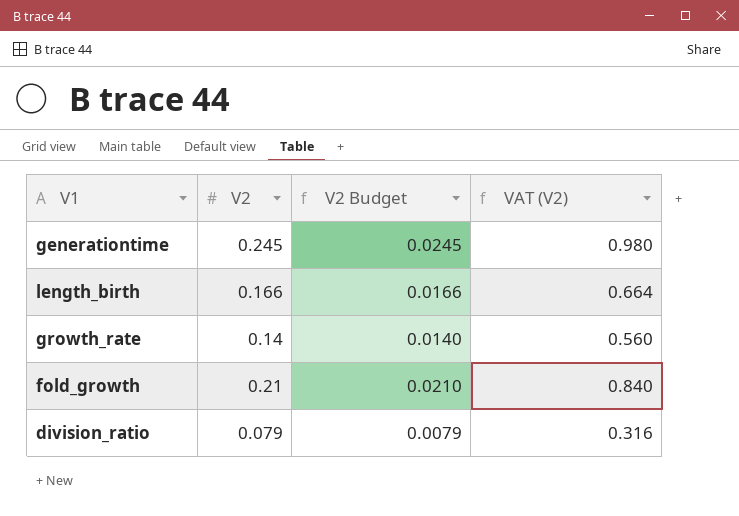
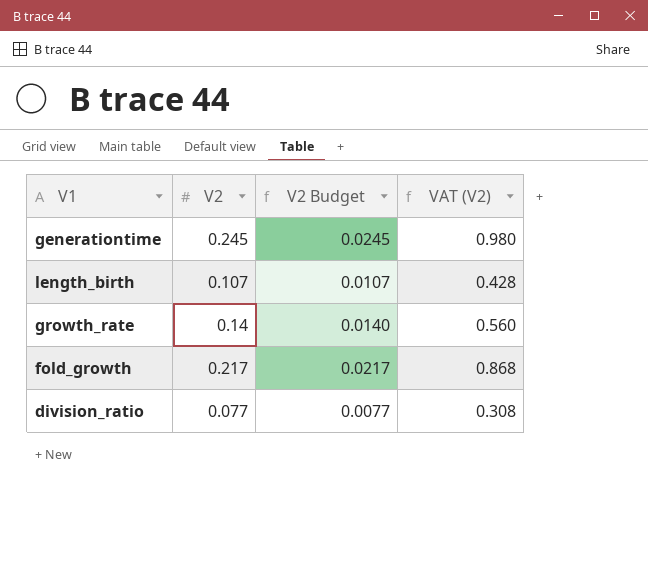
length_birth | V2: 0.166 -> 0.107
length_birth | V2 Budget: 0.0166 -> 0.0107
length_birth | VAT (V2): 0.664 -> 0.428
fold_growth | V2: 0.21 -> 0.217
fold_growth | V2 Budget: 0.0210 -> 0.0217
fold_growth | VAT (V2): 0.840 -> 0.868
division_ratio | V2: 0.079 -> 0.077
division_ratio | V2 Budget: 0.0079 -> 0.0077
division_ratio | VAT (V2): 0.316 -> 0.308

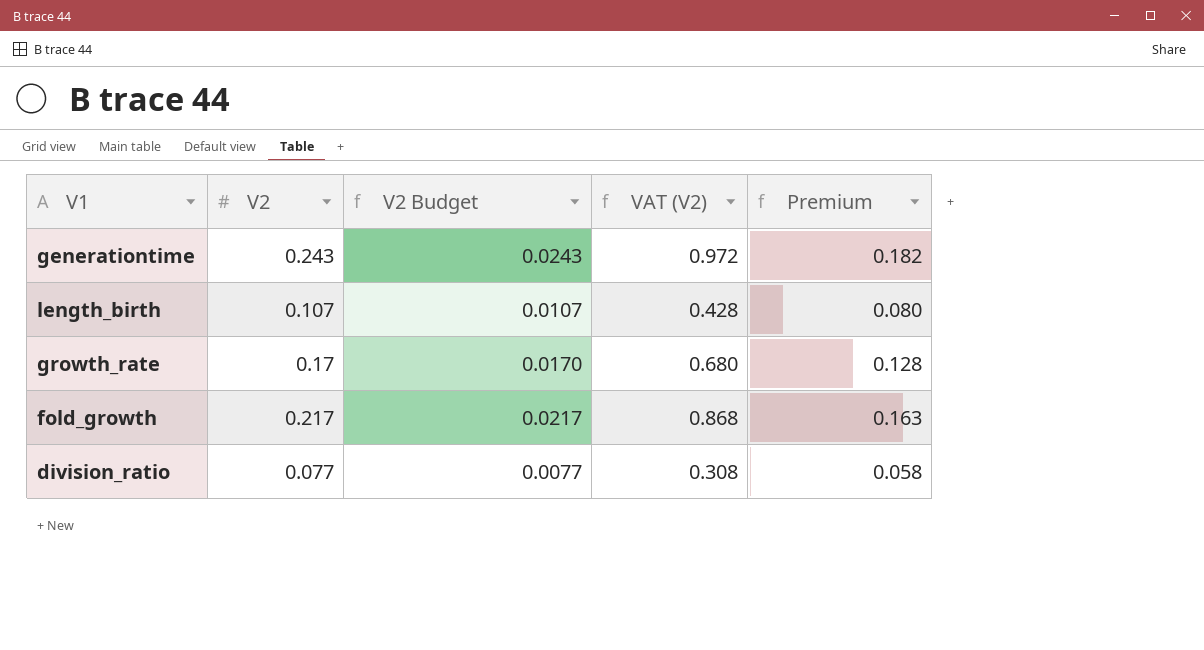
column Premium | formula: none -> [V2] * 0.75
generationtime | V2: 0.245 -> 0.243
generationtime | V2 Budget: 0.0245 -> 0.0243
generationtime | VAT (V2): 0.980 -> 0.972
growth_rate | V2: 0.14 -> 0.17
growth_rate | V2 Budget: 0.0140 -> 0.0170
growth_rate | VAT (V2): 0.560 -> 0.680

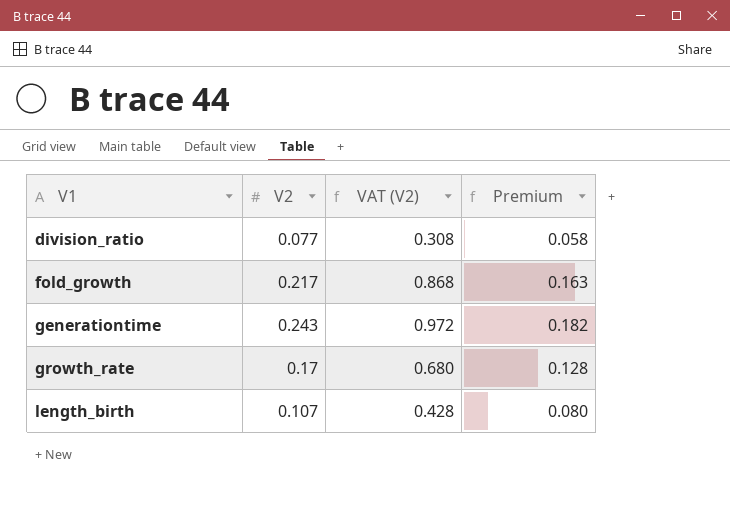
row order: none -> V1 ascending
column V2 Budget | formula: [V2] * 0.1 -> none

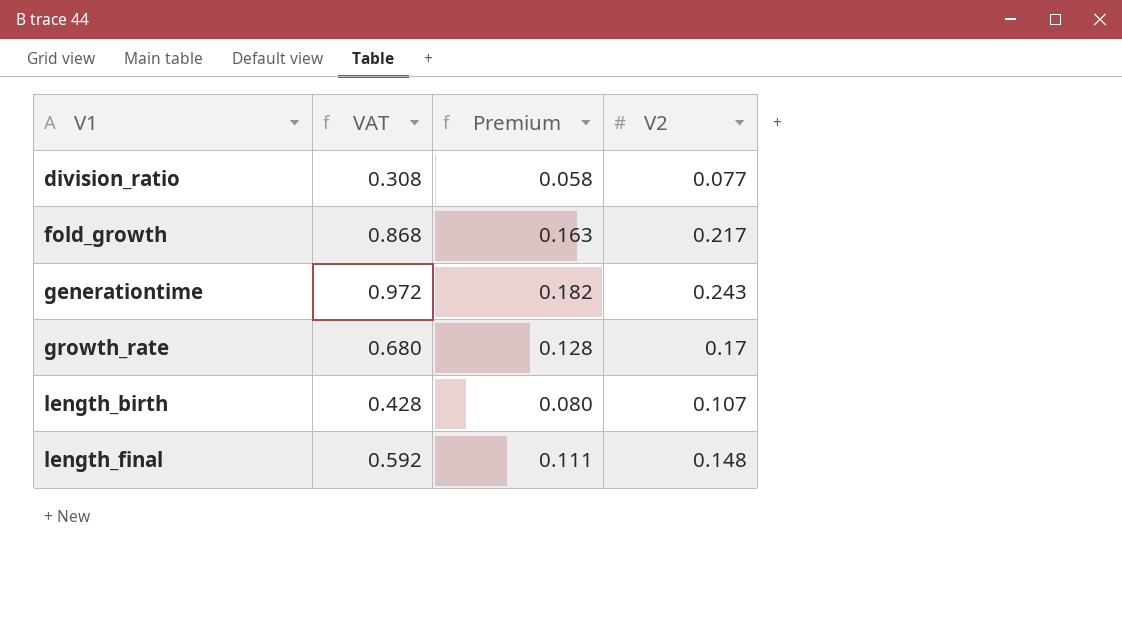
column name: VAT (V2) -> VAT
column V2 | position: 2 -> 4
row length_final: none -> 0.592 | 0.111 | 0.148

